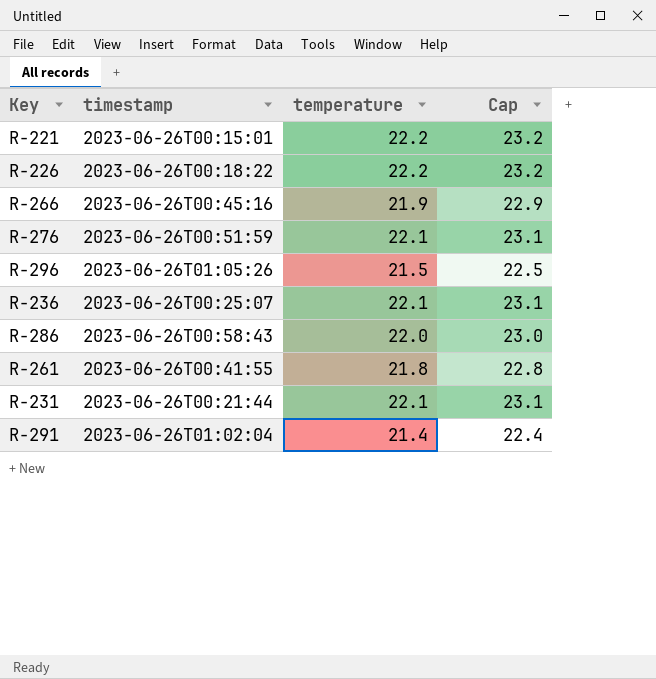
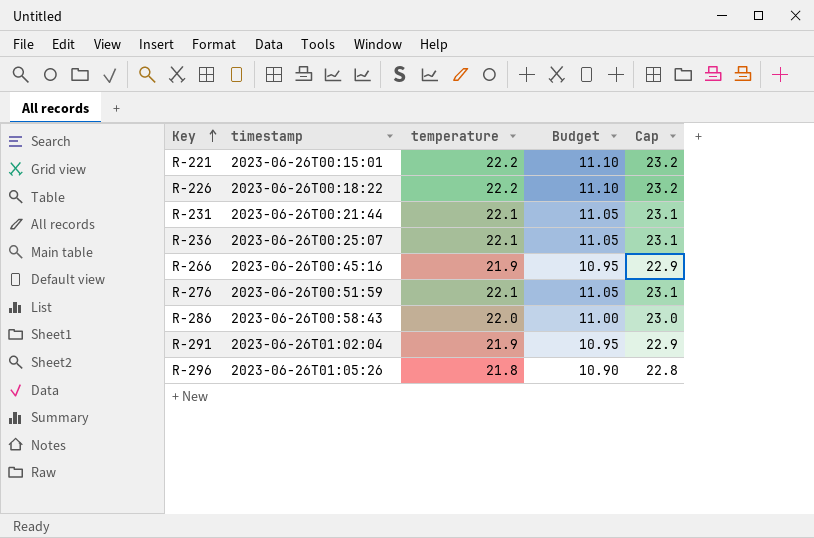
row order: none -> Key ascending
column Budget | formula: none -> [temperature] * 0.5
row R-261: 2023-06-26T00:41:55 | 21.8 | 22.8 -> none
R-291 | temperature: 21.4 -> 21.9
R-291 | Cap: 22.4 -> 22.9
R-296 | temperature: 21.5 -> 21.8
R-296 | Cap: 22.5 -> 22.8

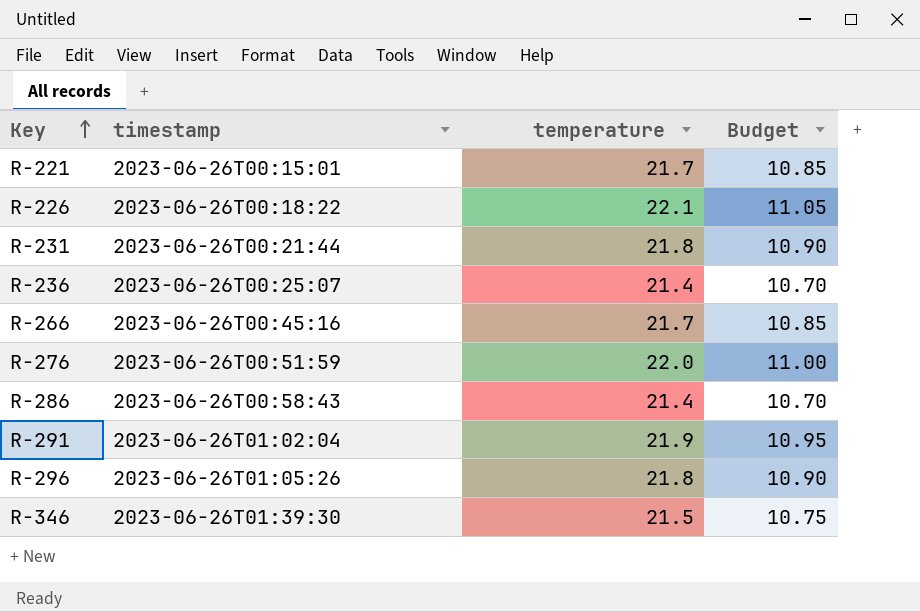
column Cap | formula: [temperature] + 1 -> none
R-221 | temperature: 22.2 -> 21.7
R-221 | Budget: 11.10 -> 10.85
R-226 | temperature: 22.2 -> 22.1
R-226 | Budget: 11.10 -> 11.05
R-231 | temperature: 22.1 -> 21.8
R-231 | Budget: 11.05 -> 10.90
R-236 | temperature: 22.1 -> 21.4
R-236 | Budget: 11.05 -> 10.70
R-266 | temperature: 21.9 -> 21.7
R-266 | Budget: 10.95 -> 10.85
R-276 | temperature: 22.1 -> 22.0
R-276 | Budget: 11.05 -> 11.00
R-286 | temperature: 22.0 -> 21.4
R-286 | Budget: 11.00 -> 10.70
row R-346: none -> 2023-06-26T01:39:30 | 21.5 | 10.75

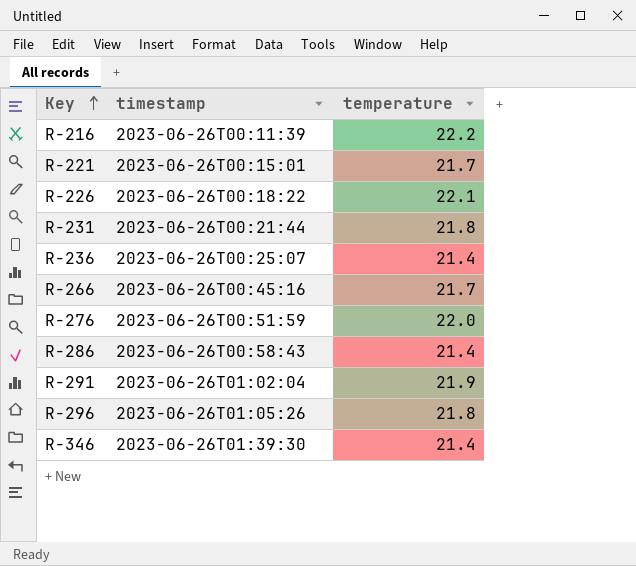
column Budget | formula: [temperature] * 0.5 -> none
row R-216: none -> 2023-06-26T00:11:39 | 22.2
R-346 | temperature: 21.5 -> 21.4

